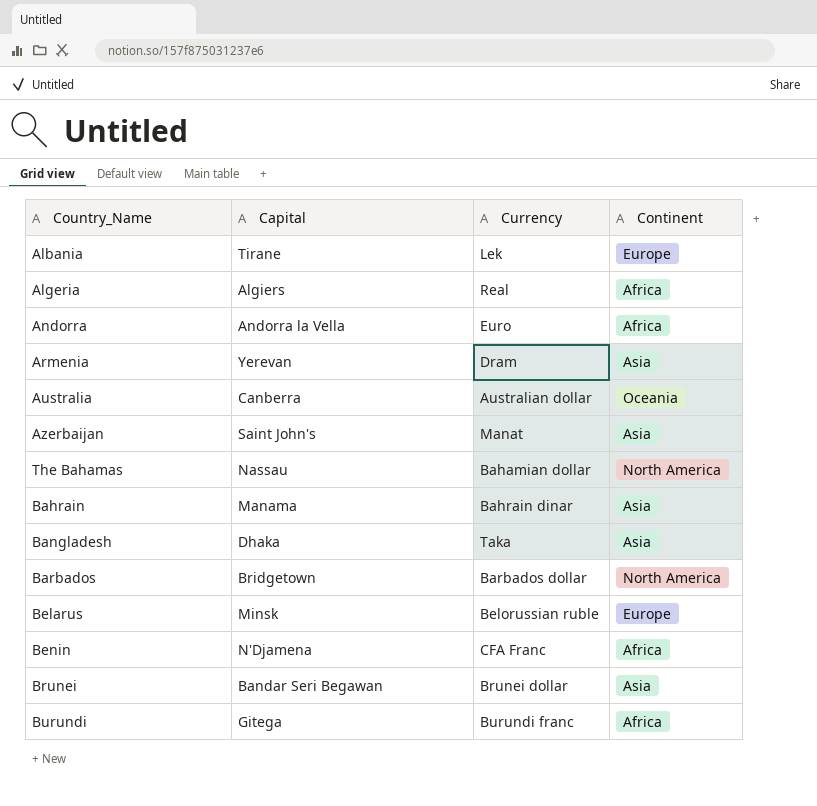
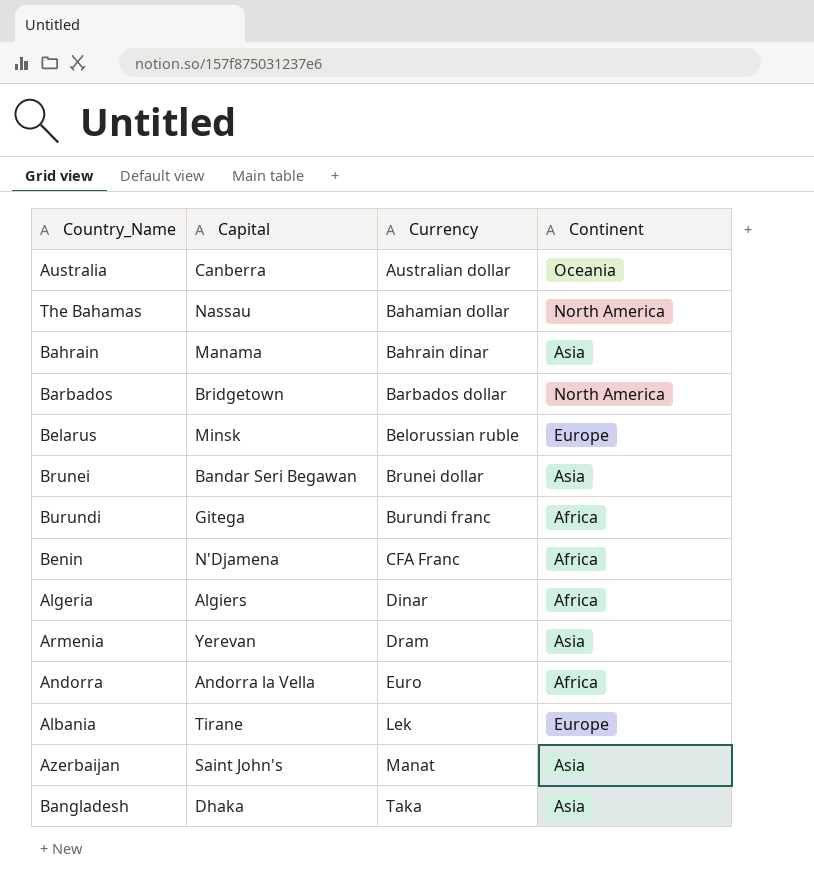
row order: none -> Currency ascending
Algeria | Currency: Real -> Dinar

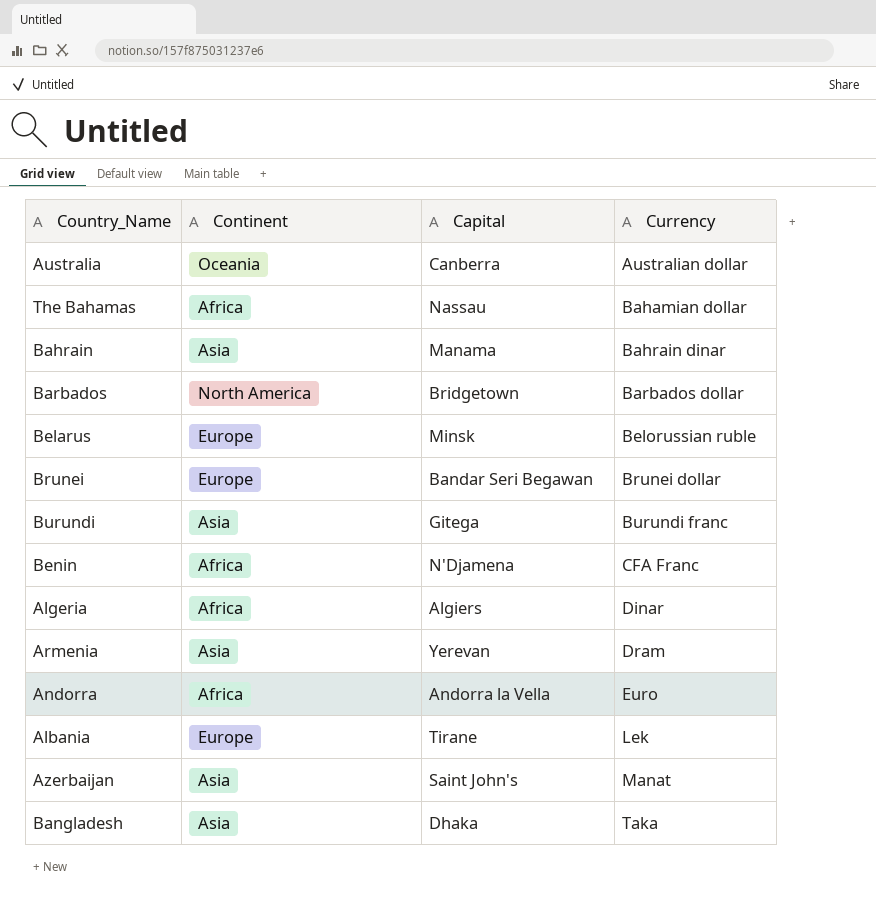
column Continent | position: 4 -> 2
The Bahamas | Continent: North America -> Africa
Brunei | Continent: Asia -> Europe
Burundi | Continent: Africa -> Asia

